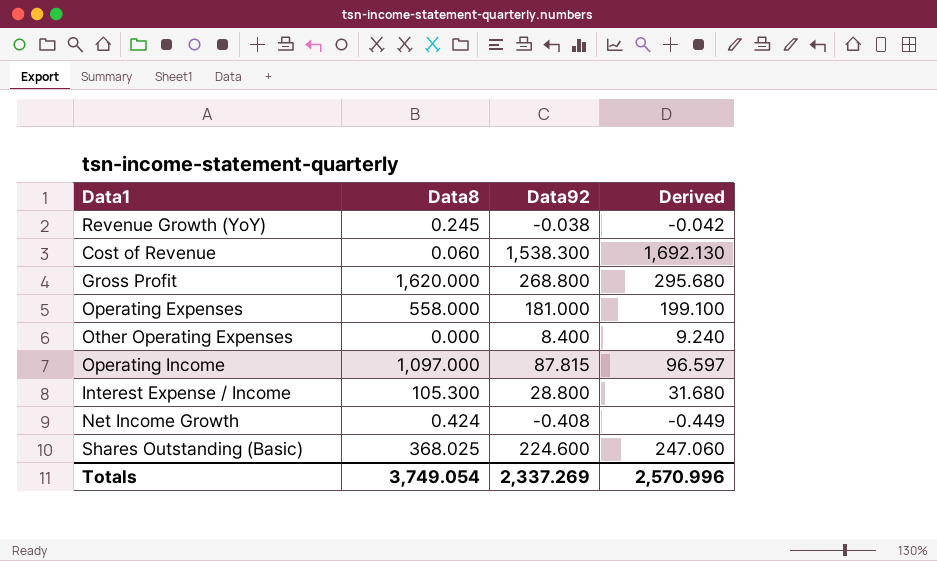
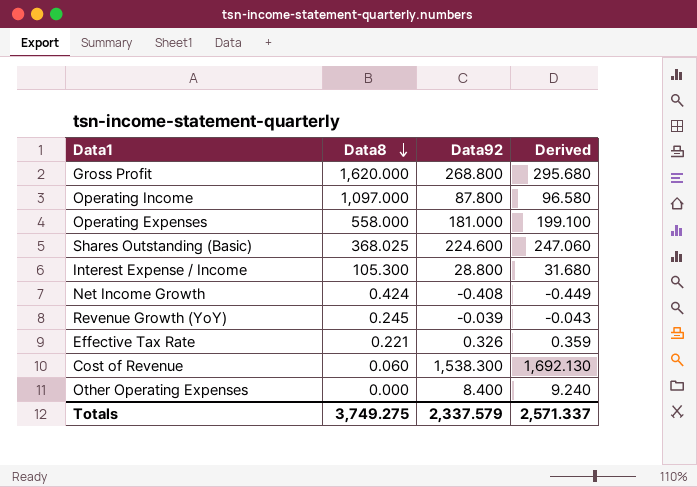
row order: none -> Data8 descending
Operating Income | Data92: 87.815 -> 87.800
Operating Income | Derived: 96.597 -> 96.580
Revenue Growth (YoY) | Data92: -0.038 -> -0.039
Revenue Growth (YoY) | Derived: -0.042 -> -0.043
row Effective Tax Rate: none -> 0.221 | 0.326 | 0.359
Totals | Data8: 3,749.054 -> 3,749.275
Totals | Data92: 2,337.269 -> 2,337.579
Totals | Derived: 2,570.996 -> 2,571.337

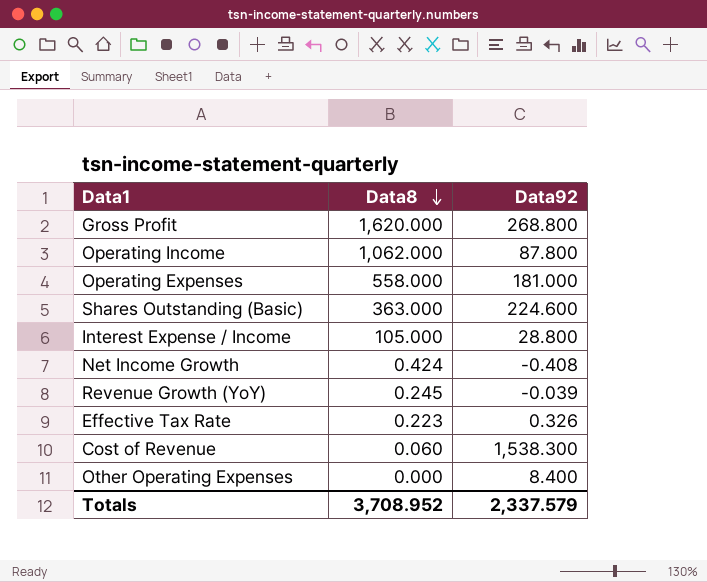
column Derived | formula: [Data92] * 1.1 -> none
Operating Income | Data8: 1,097.000 -> 1,062.000
Shares Outstanding (Basic) | Data8: 368.025 -> 363.000
Interest Expense / Income | Data8: 105.300 -> 105.000
Effective Tax Rate | Data8: 0.221 -> 0.223
Totals | Data8: 3,749.275 -> 3,708.952

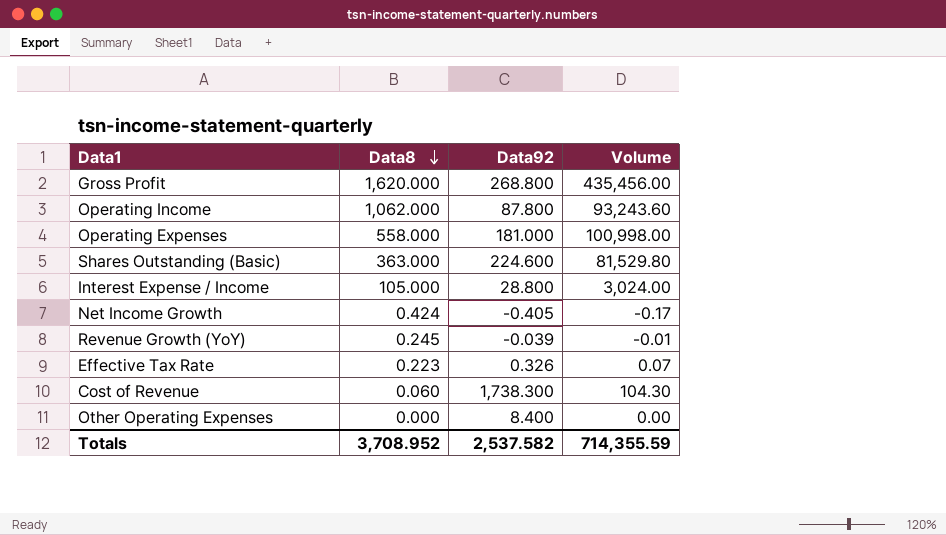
column Volume | formula: none -> [Data8] * [Data92]
Net Income Growth | Data92: -0.408 -> -0.405
Cost of Revenue | Data92: 1,538.300 -> 1,738.300
Totals | Data92: 2,337.579 -> 2,537.582

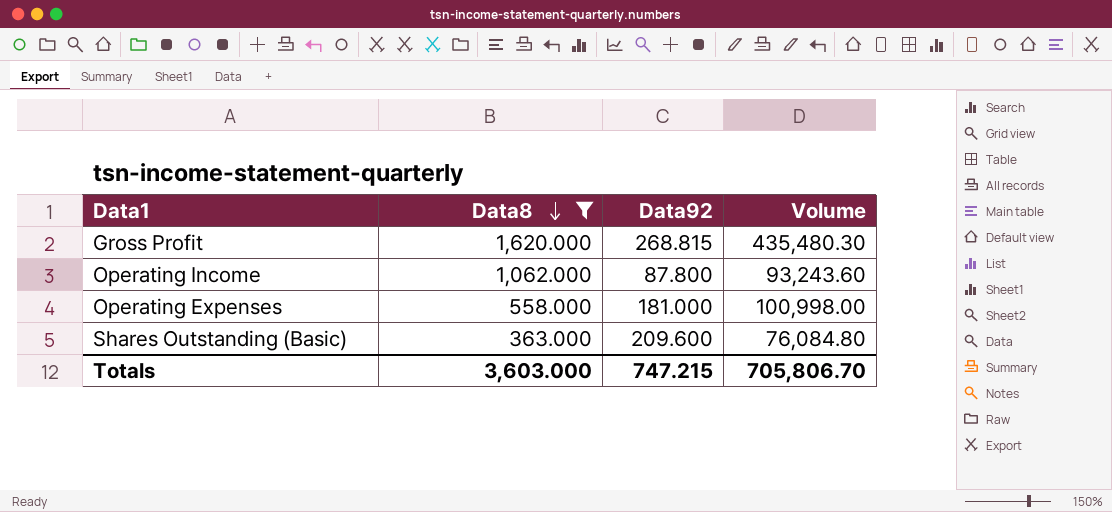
filter: none -> Data8 >= 363.000
Gross Profit | Data92: 268.800 -> 268.815
Gross Profit | Volume: 435,456.00 -> 435,480.30
Shares Outstanding (Basic) | Data92: 224.600 -> 209.600
Shares Outstanding (Basic) | Volume: 81,529.80 -> 76,084.80
Totals | Data8: 3,708.952 -> 3,603.000
Totals | Data92: 2,537.582 -> 747.215
Totals | Volume: 714,355.59 -> 705,806.70

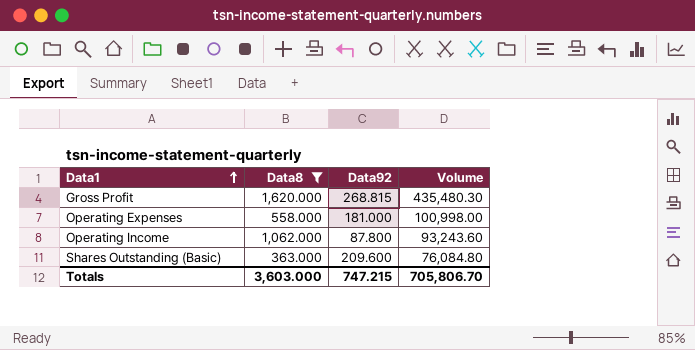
row order: Data8 descending -> Data1 ascending

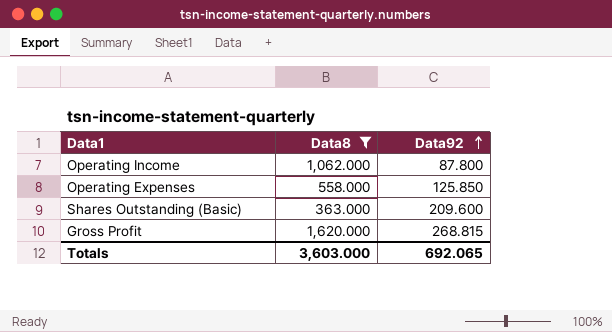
row order: Data1 ascending -> Data92 ascending
column Volume | formula: [Data8] * [Data92] -> none
Operating Expenses | Data92: 181.000 -> 125.850
Totals | Data92: 747.215 -> 692.065

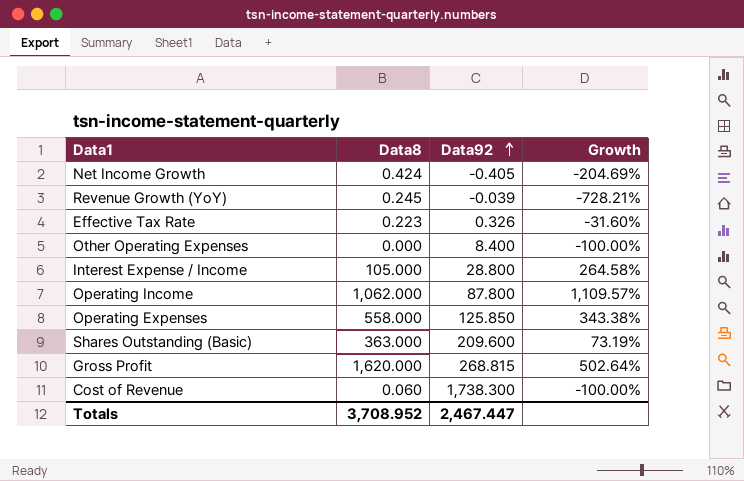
filter: Data8 >= 363.000 -> none
column Growth | formula: none -> ([Data8] - [Data92]) / [Data92]
Totals | Data8: 3,603.000 -> 3,708.952
Totals | Data92: 692.065 -> 2,467.447

